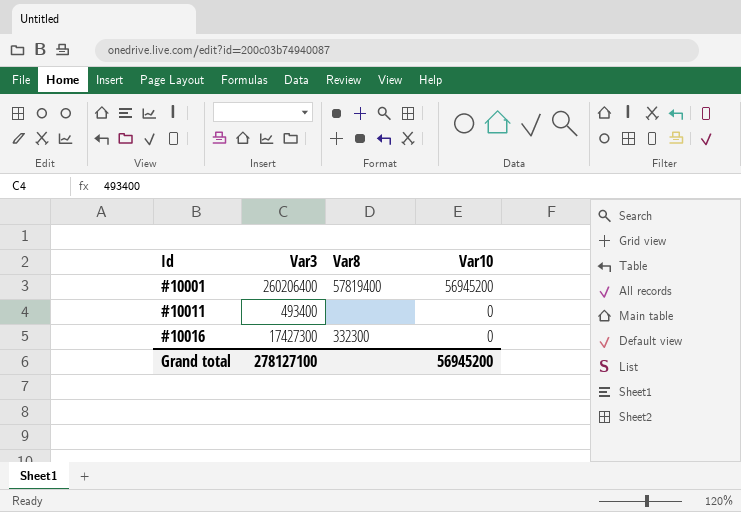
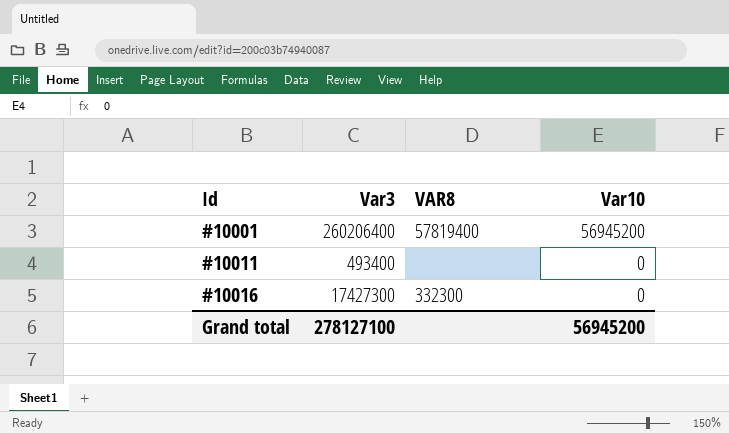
column name: Var8 -> VAR8

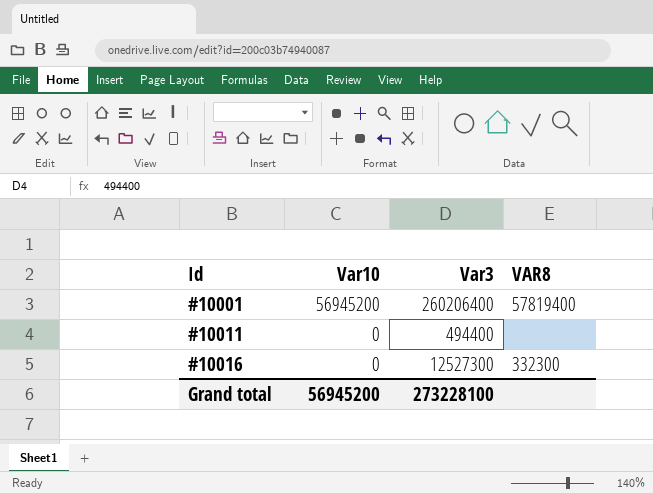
column Var10 | position: 4 -> 2
#10011 | Var3: 493400 -> 494400
#10016 | Var3: 17427300 -> 12527300
Grand total | Var3: 278127100 -> 273228100

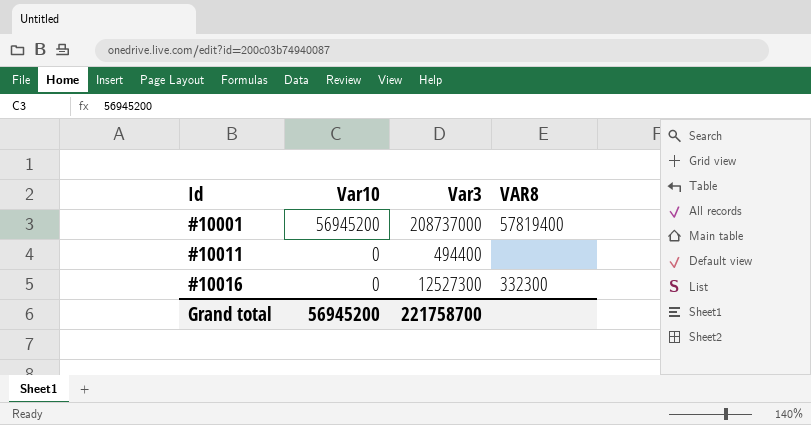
#10001 | Var3: 260206400 -> 208737000
Grand total | Var3: 273228100 -> 221758700

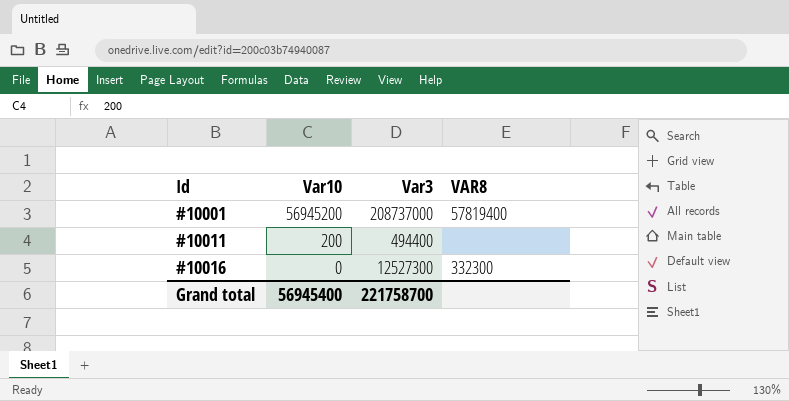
#10011 | Var10: 0 -> 200
Grand total | Var10: 56945200 -> 56945400

